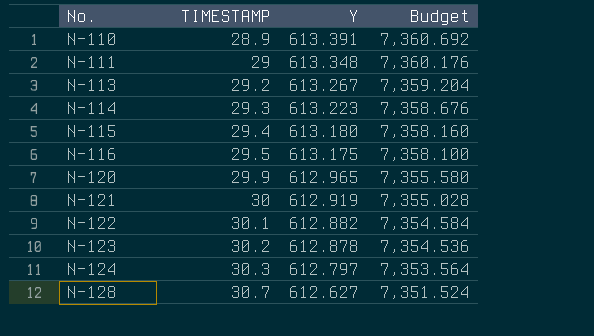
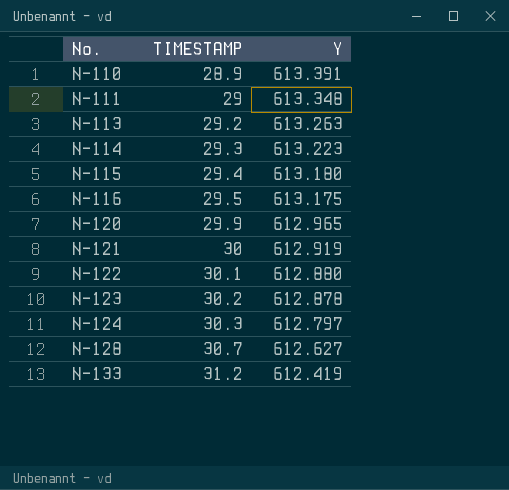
column Budget | formula: [Y] * 12 -> none
N-113 | Y: 613.267 -> 613.263
N-122 | Y: 612.882 -> 612.880
row N-133: none -> 31.2 | 612.419

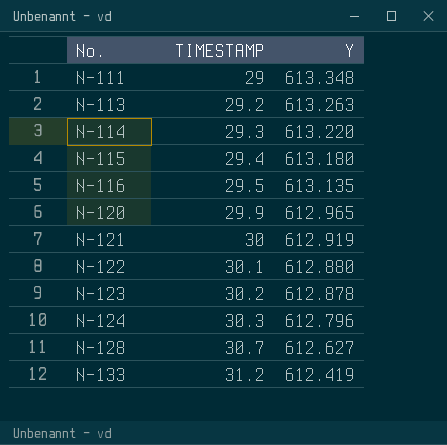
row N-110: 28.9 | 613.391 -> none
N-114 | Y: 613.223 -> 613.220
N-116 | Y: 613.175 -> 613.135
N-124 | Y: 612.797 -> 612.796

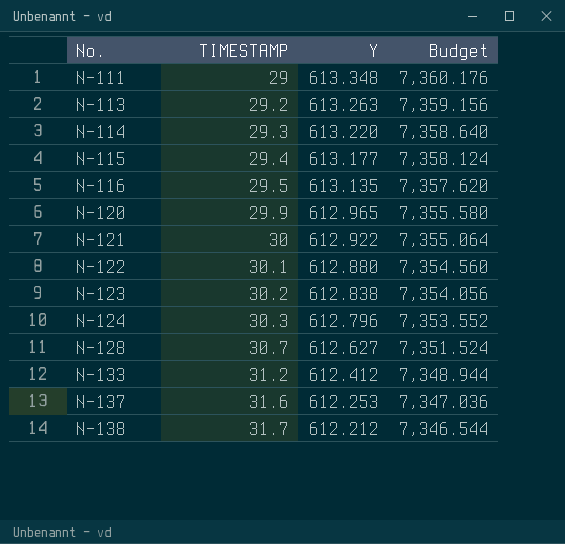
column Budget | formula: none -> [Y] * 12
N-115 | Y: 613.180 -> 613.177
N-121 | Y: 612.919 -> 612.922
N-123 | Y: 612.878 -> 612.838
N-133 | Y: 612.419 -> 612.412
row N-137: none -> 31.6 | 612.253 | 7,347.036
row N-138: none -> 31.7 | 612.212 | 7,346.544

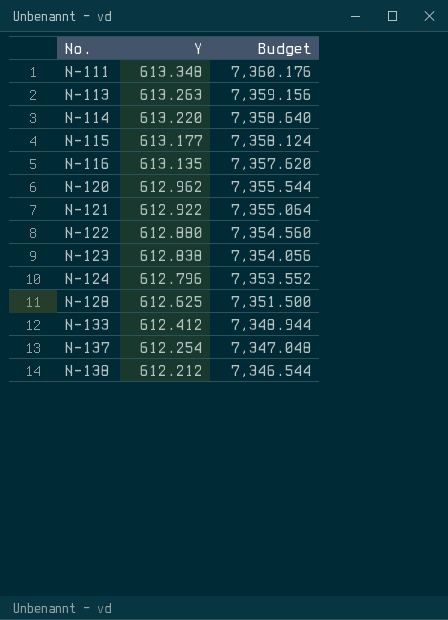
column TIMESTAMP | position: 2 -> none
N-120 | Y: 612.965 -> 612.962
N-120 | Budget: 7,355.580 -> 7,355.544
N-128 | Y: 612.627 -> 612.625
N-128 | Budget: 7,351.524 -> 7,351.500
N-137 | Y: 612.253 -> 612.254
N-137 | Budget: 7,347.036 -> 7,347.048

